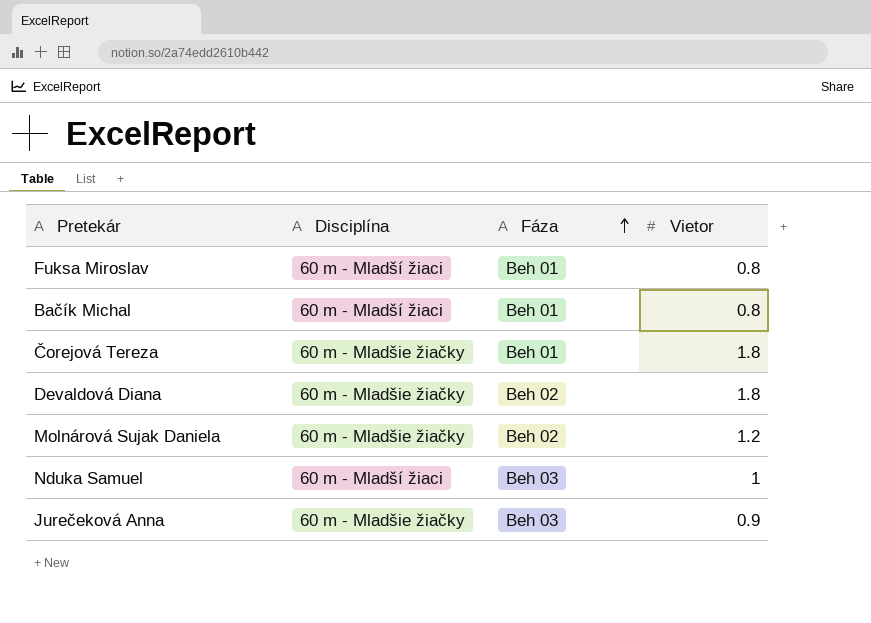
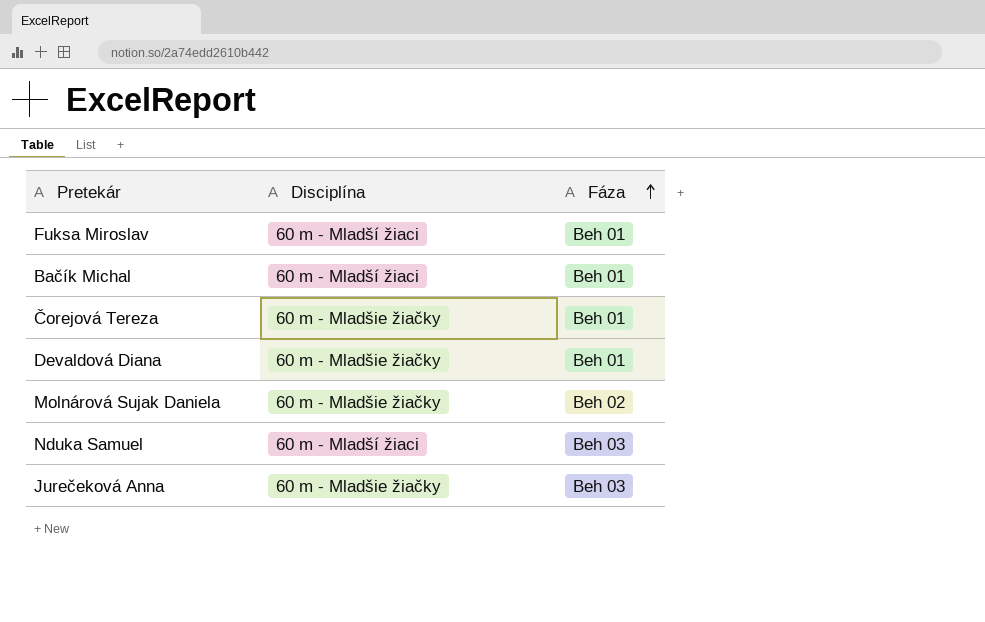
column Vietor | position: 4 -> none
Devaldová Diana | Fáza: Beh 02 -> Beh 01

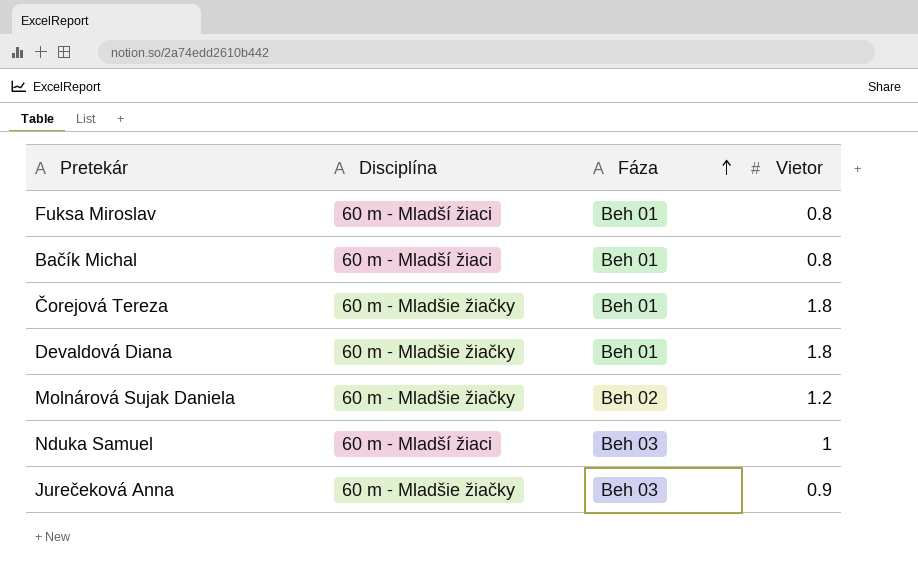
column Vietor | position: none -> 4

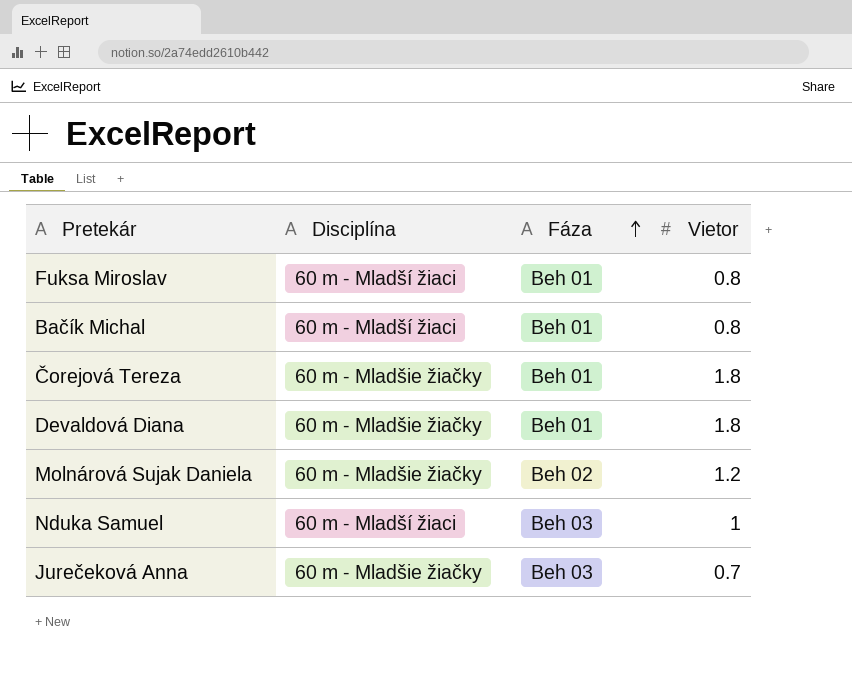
Jurečeková Anna | Vietor: 0.9 -> 0.7

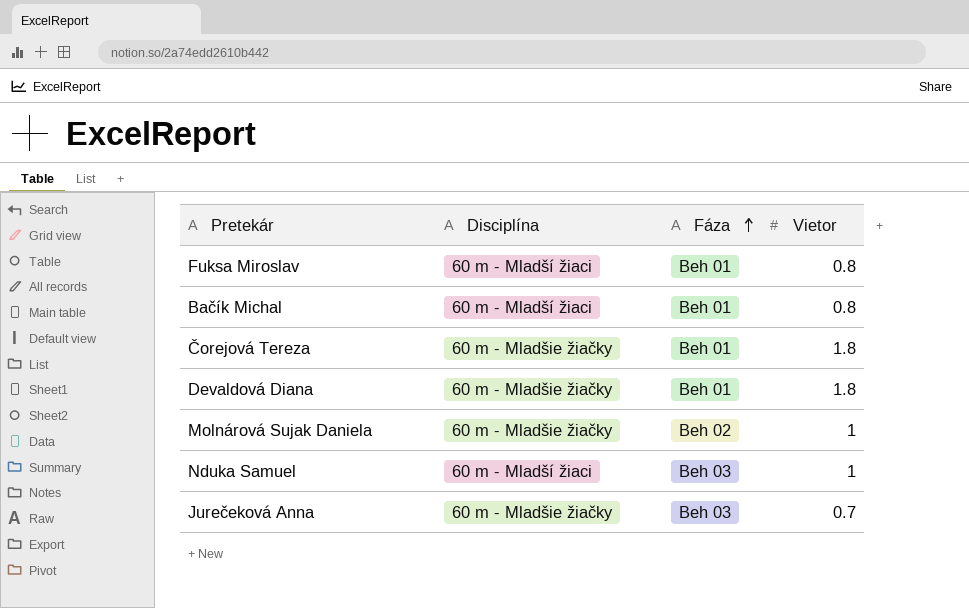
Molnárová Sujak Daniela | Vietor: 1.2 -> 1

